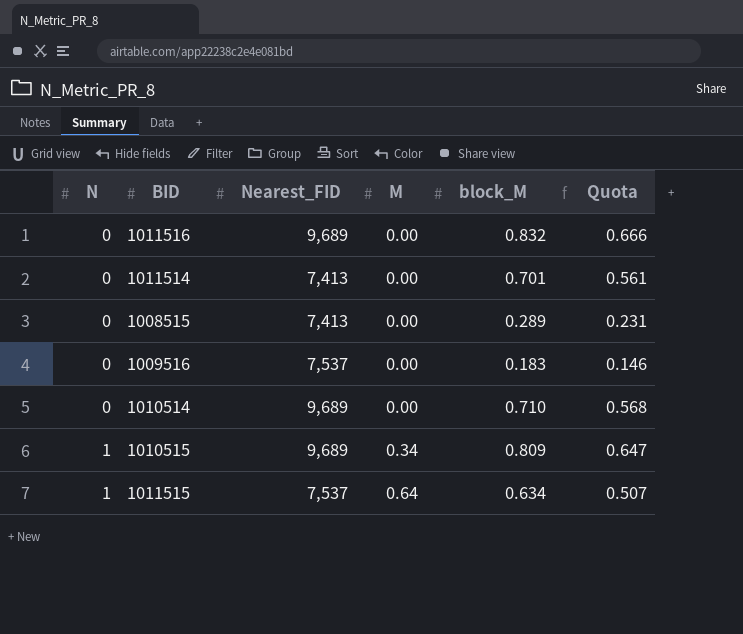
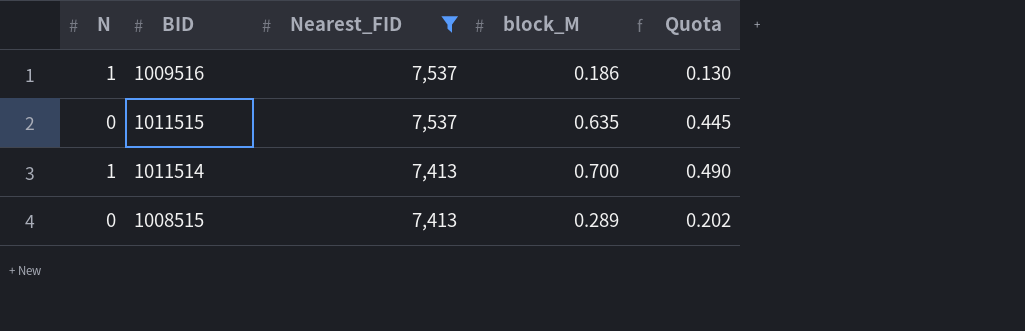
filter: none -> Nearest_FID != 9,689
row order: N ascending -> Nearest_FID descending
column M | position: 4 -> none
column Quota | formula: [block_M] * 0.8 -> [block_M] * 0.7
1009516 | N: 0 -> 1
1009516 | block_M: 0.183 -> 0.186
1011515 | N: 1 -> 0
1011515 | block_M: 0.634 -> 0.635
1011514 | N: 0 -> 1
1011514 | block_M: 0.701 -> 0.700

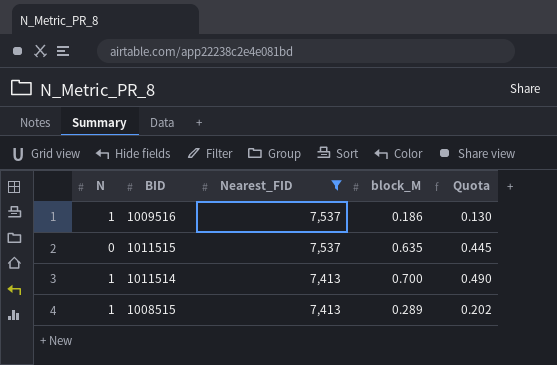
1008515 | N: 0 -> 1

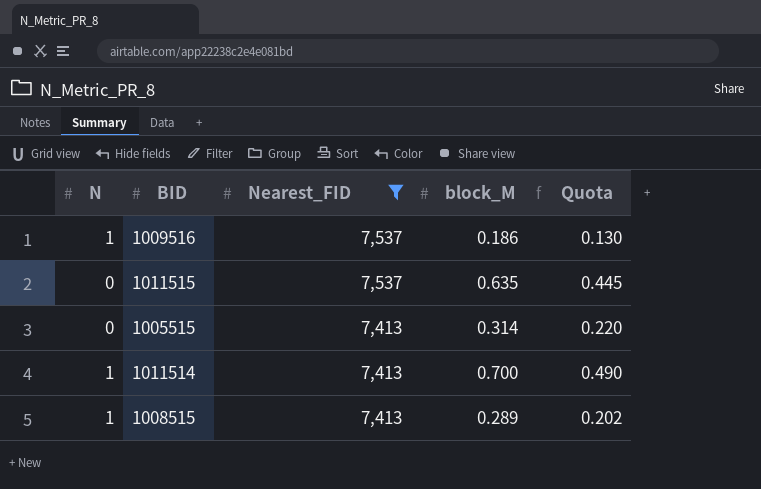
row 1005515: none -> 0 | 7,413 | 0.314 | 0.220

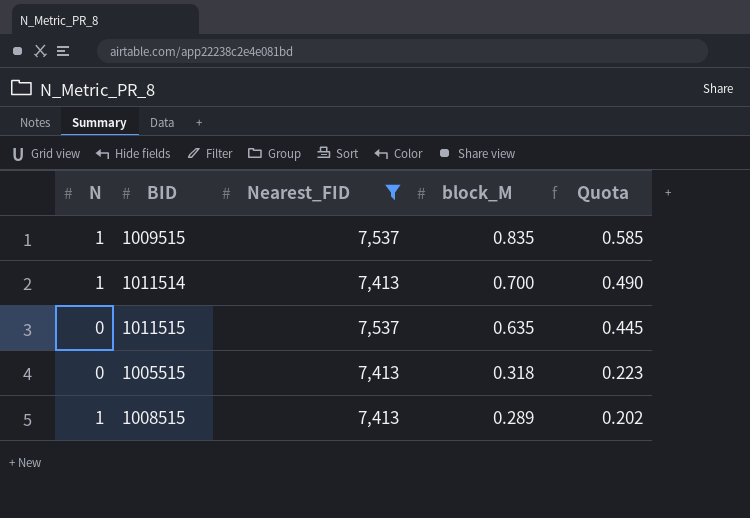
row order: Nearest_FID descending -> block_M descending
row 1009516: 1 | 7,537 | 0.186 | 0.130 -> none
row 1009515: none -> 1 | 7,537 | 0.835 | 0.585
1005515 | block_M: 0.314 -> 0.318
1005515 | Quota: 0.220 -> 0.223

